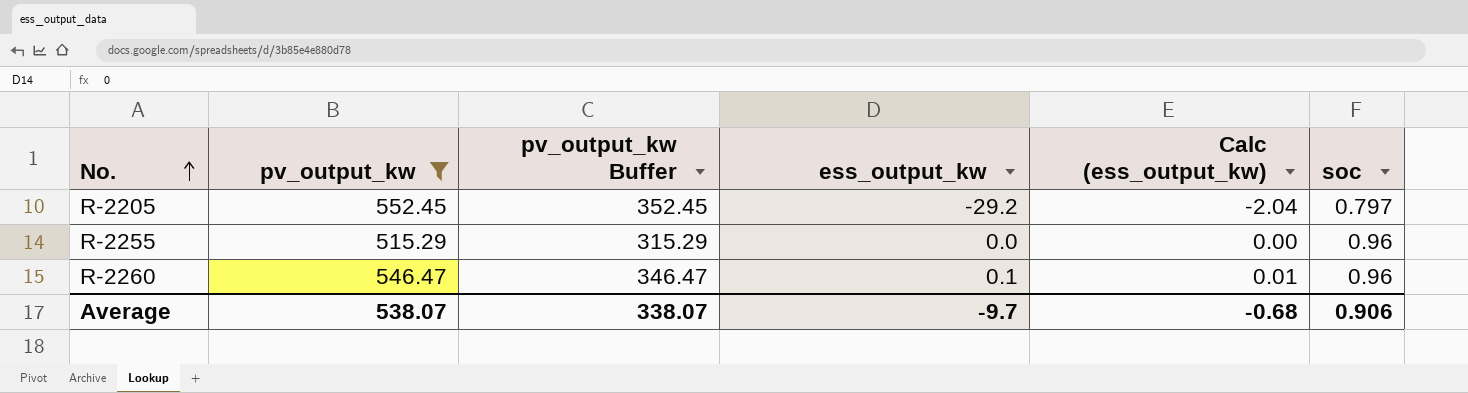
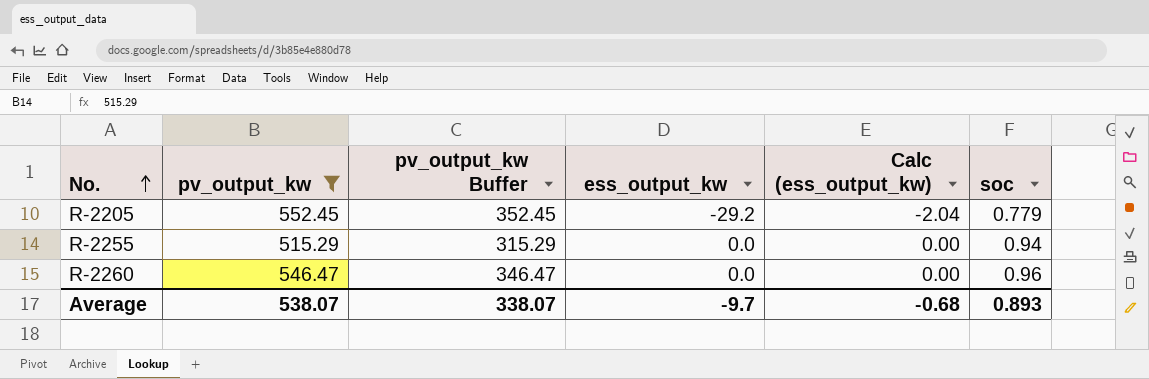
R-2205 | soc: 0.797 -> 0.779
R-2255 | soc: 0.96 -> 0.94
R-2260 | ess_output_kw: 0.1 -> 0.0
R-2260 | Calc (ess_output_kw): 0.01 -> 0.00
Average | soc: 0.906 -> 0.893

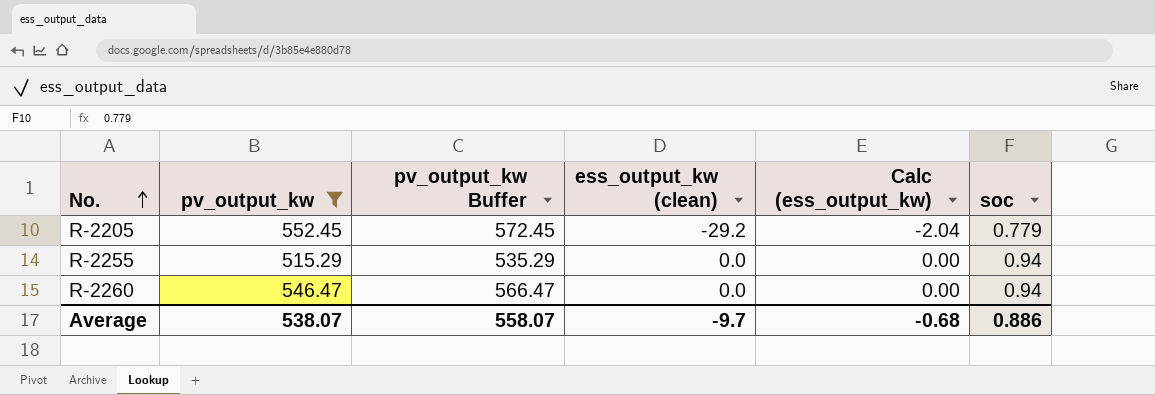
column pv_output_kw Buffer | formula: [pv_output_kw] - 200 -> [pv_output_kw] + 20
column name: ess_output_kw -> ess_output_kw (clean)
R-2260 | soc: 0.96 -> 0.94
Average | pv_output_kw Buffer: 338.07 -> 558.07
Average | soc: 0.893 -> 0.886

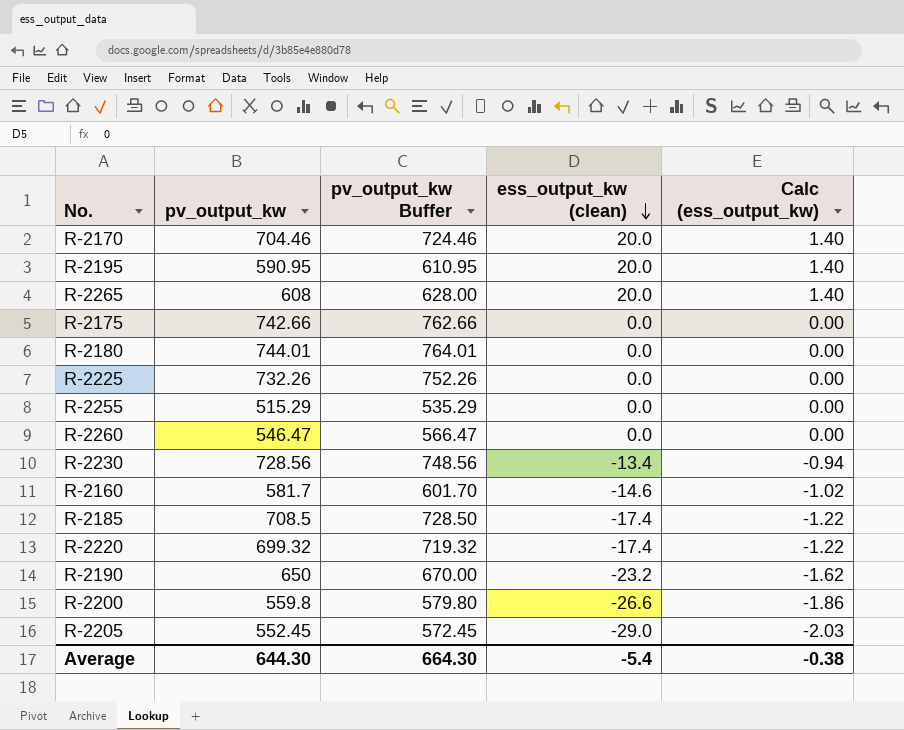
filter: pv_output_kw <= 552.45 -> none
row order: No. ascending -> ess_output_kw (clean) descending
column soc | position: 6 -> none
R-2205 | ess_output_kw (clean): -29.2 -> -29.0
R-2205 | Calc (ess_output_kw): -2.04 -> -2.03
Average | pv_output_kw: 538.07 -> 644.30
Average | pv_output_kw Buffer: 558.07 -> 664.30
Average | ess_output_kw (clean): -9.7 -> -5.4
Average | Calc (ess_output_kw): -0.68 -> -0.38

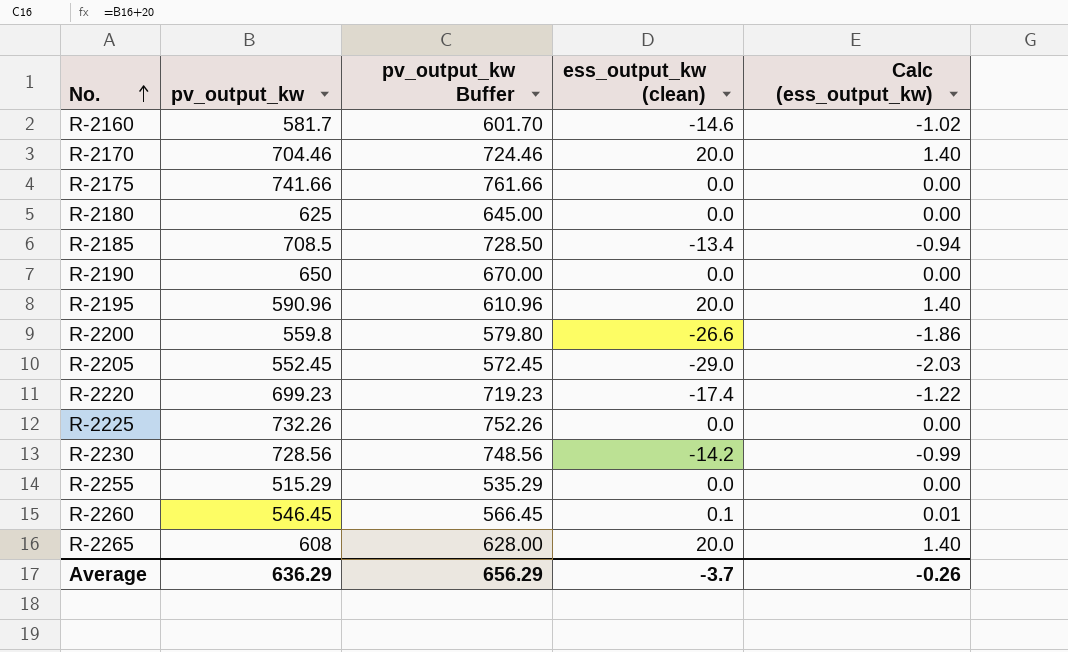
row order: ess_output_kw (clean) descending -> No. ascending
R-2175 | pv_output_kw: 742.66 -> 741.66
R-2175 | pv_output_kw Buffer: 762.66 -> 761.66
R-2180 | pv_output_kw: 744.01 -> 625
R-2180 | pv_output_kw Buffer: 764.01 -> 645.00
R-2185 | ess_output_kw (clean): -17.4 -> -13.4
R-2185 | Calc (ess_output_kw): -1.22 -> -0.94
R-2190 | ess_output_kw (clean): -23.2 -> 0.0
R-2190 | Calc (ess_output_kw): -1.62 -> 0.00
R-2195 | pv_output_kw: 590.95 -> 590.96
R-2195 | pv_output_kw Buffer: 610.95 -> 610.96
R-2220 | pv_output_kw: 699.32 -> 699.23
R-2220 | pv_output_kw Buffer: 719.32 -> 719.23
R-2230 | ess_output_kw (clean): -13.4 -> -14.2
R-2230 | Calc (ess_output_kw): -0.94 -> -0.99
R-2260 | pv_output_kw: 546.47 -> 546.45
R-2260 | pv_output_kw Buffer: 566.47 -> 566.45
R-2260 | ess_output_kw (clean): 0.0 -> 0.1
R-2260 | Calc (ess_output_kw): 0.00 -> 0.01
Average | pv_output_kw: 644.30 -> 636.29
Average | pv_output_kw Buffer: 664.30 -> 656.29
Average | ess_output_kw (clean): -5.4 -> -3.7
Average | Calc (ess_output_kw): -0.38 -> -0.26

